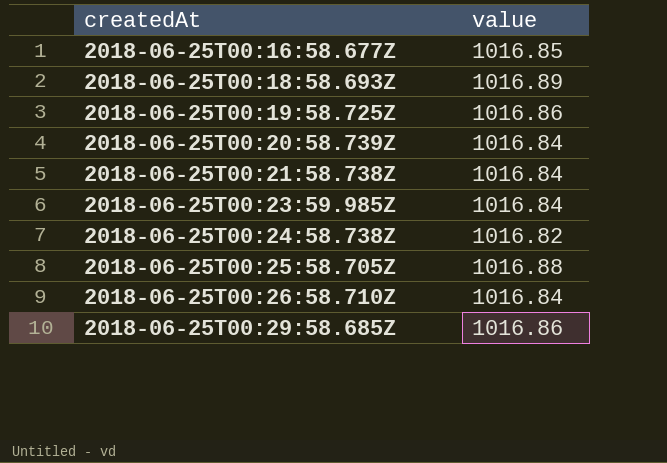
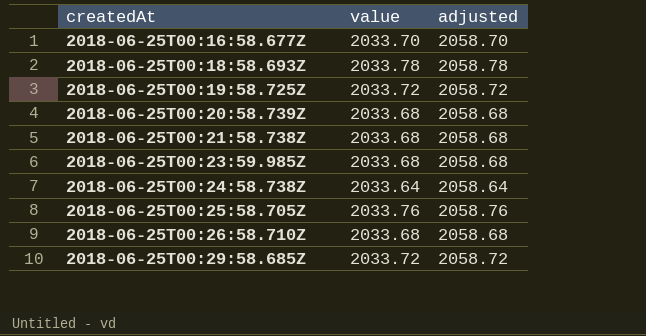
column adjusted | formula: none -> [value] + 25
2018-06-25T00:16:58.677Z | value: 1016.85 -> 2033.70
2018-06-25T00:18:58.693Z | value: 1016.89 -> 2033.78
2018-06-25T00:19:58.725Z | value: 1016.86 -> 2033.72
2018-06-25T00:20:58.739Z | value: 1016.84 -> 2033.68
2018-06-25T00:21:58.738Z | value: 1016.84 -> 2033.68
2018-06-25T00:23:59.985Z | value: 1016.84 -> 2033.68
2018-06-25T00:24:58.738Z | value: 1016.82 -> 2033.64
2018-06-25T00:25:58.705Z | value: 1016.88 -> 2033.76
2018-06-25T00:26:58.710Z | value: 1016.84 -> 2033.68
2018-06-25T00:29:58.685Z | value: 1016.86 -> 2033.72

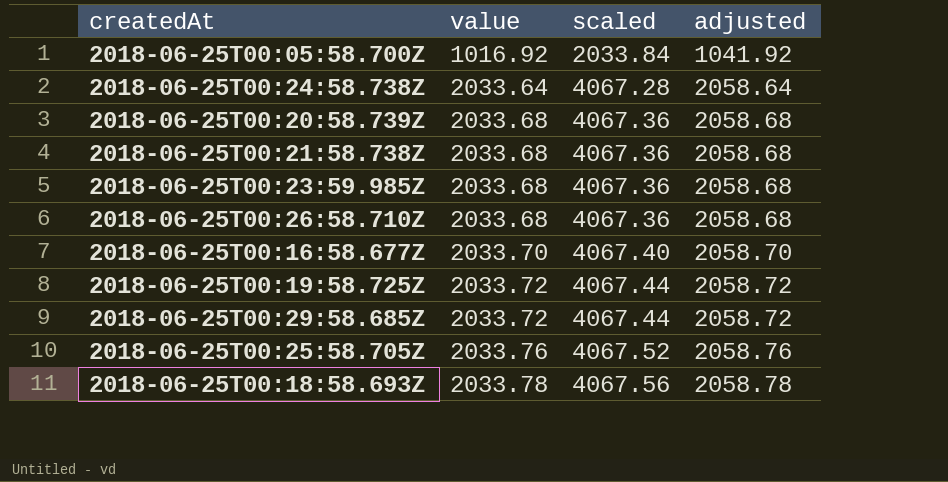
row order: createdAt ascending -> value ascending
column scaled | formula: none -> [value] * 2
row 2018-06-25T00:05:58.700Z: none -> 1016.92 | 2033.84 | 1041.92

